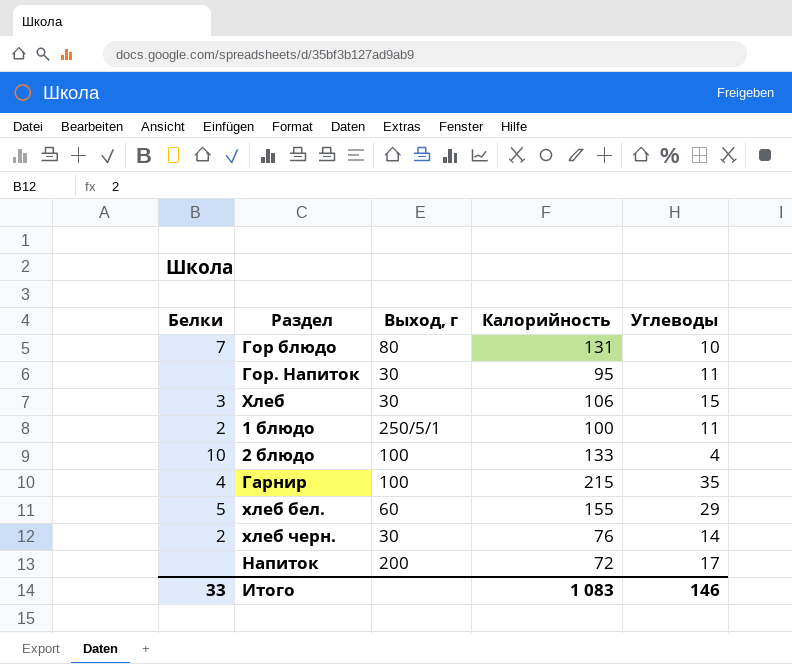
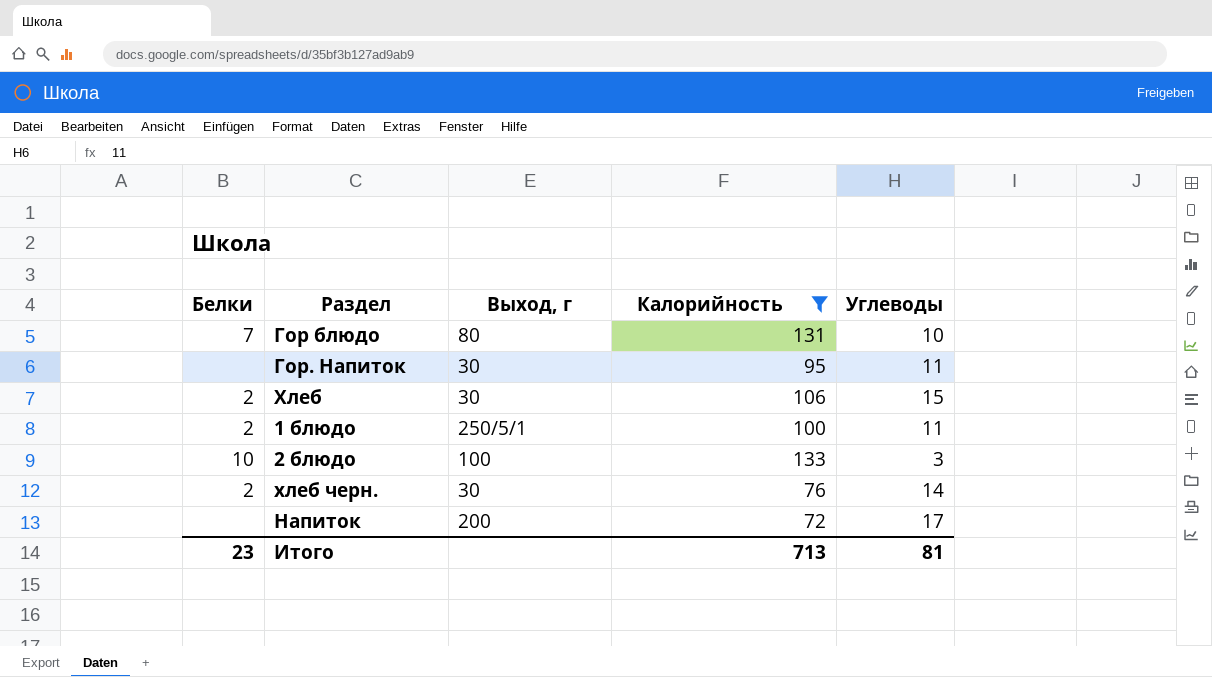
filter: none -> Калорийность <= 133
Хлеб | Белки: 3 -> 2
2 блюдо | Углеводы: 4 -> 3
Итого | Белки: 33 -> 23
Итого | Калорийность: 1 083 -> 713
Итого | Углеводы: 146 -> 81

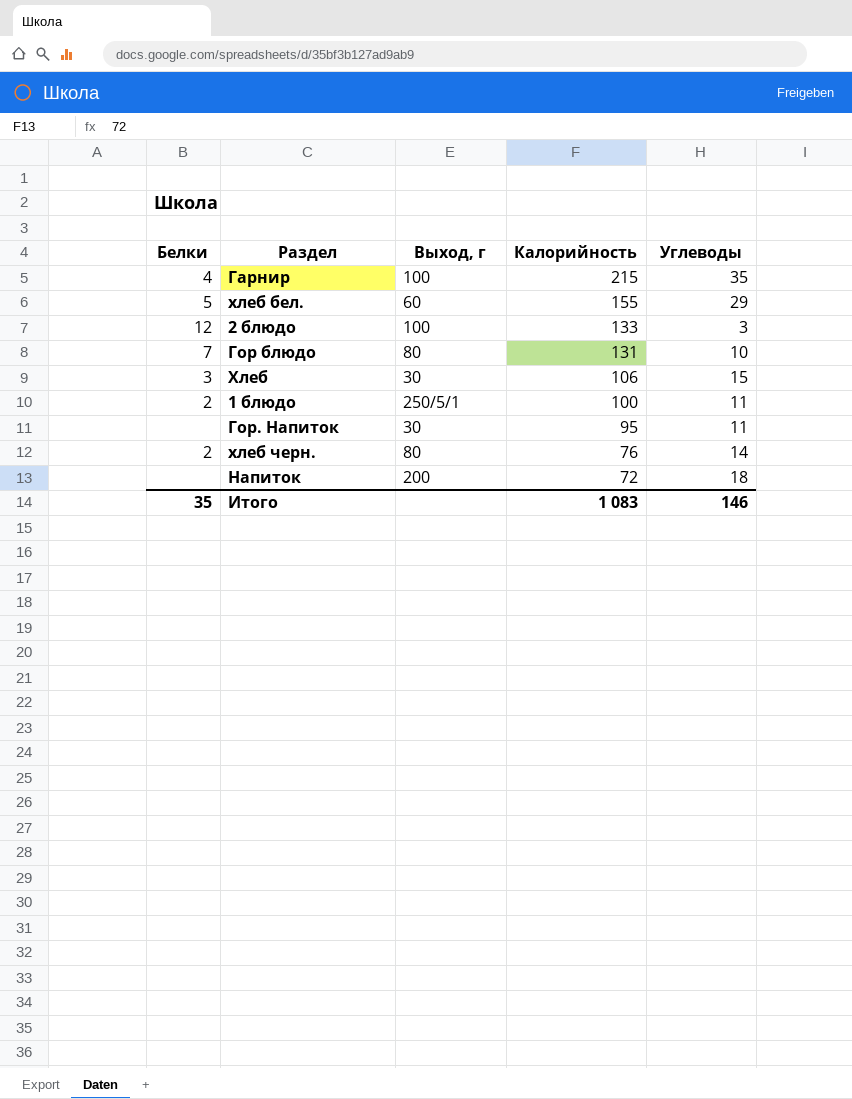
filter: Калорийность <= 133 -> none
row order: none -> Калорийность descending
2 блюдо | Белки: 10 -> 12
Хлеб | Белки: 2 -> 3
хлеб черн. | Выход, г: 30 -> 80
Напиток | Углеводы: 17 -> 18
Итого | Белки: 23 -> 35
Итого | Калорийность: 713 -> 1 083
Итого | Углеводы: 81 -> 146

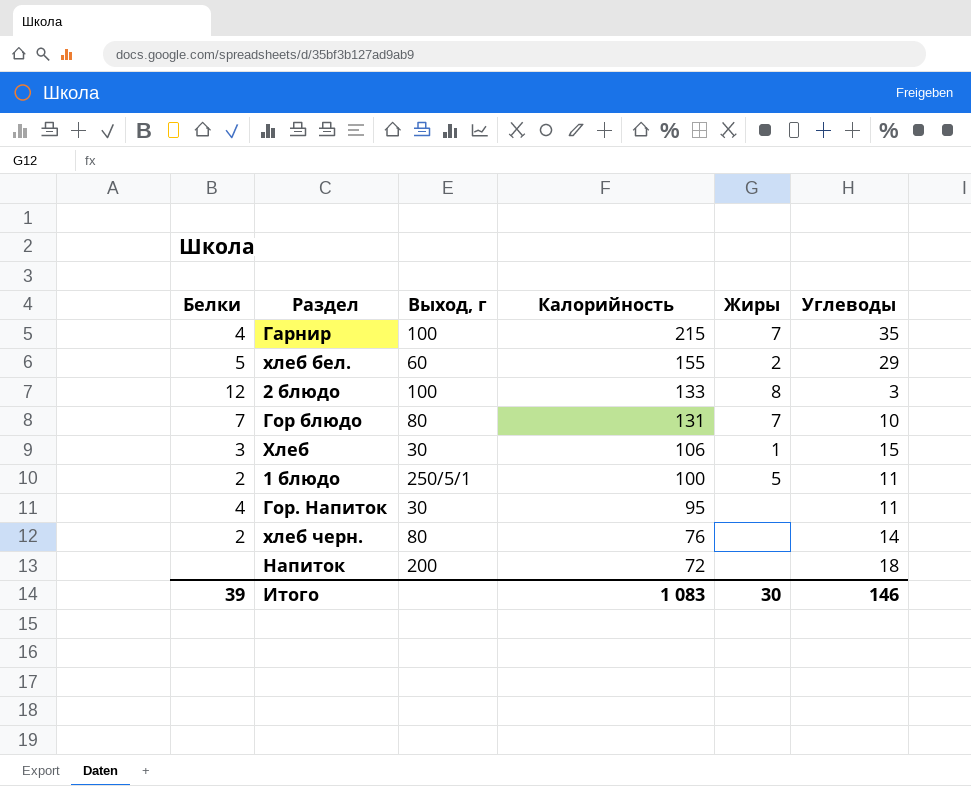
column Жиры | position: none -> 5
Гор. Напиток | Белки: none -> 4
Итого | Белки: 35 -> 39

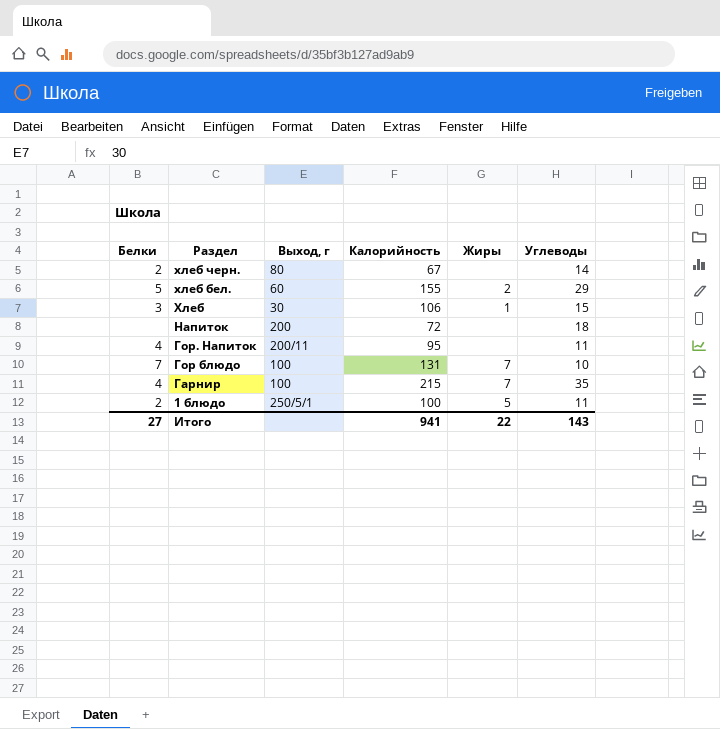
row order: Калорийность descending -> Раздел descending
row 2 блюдо: 12 | 100 | 133 | 8 | 3 -> none
хлеб черн. | Калорийность: 76 -> 67
Гор. Напиток | Выход, г: 30 -> 200/11
Гор блюдо | Выход, г: 80 -> 100
Итого | Белки: 39 -> 27
Итого | Калорийность: 1 083 -> 941
Итого | Жиры: 30 -> 22
Итого | Углеводы: 146 -> 143

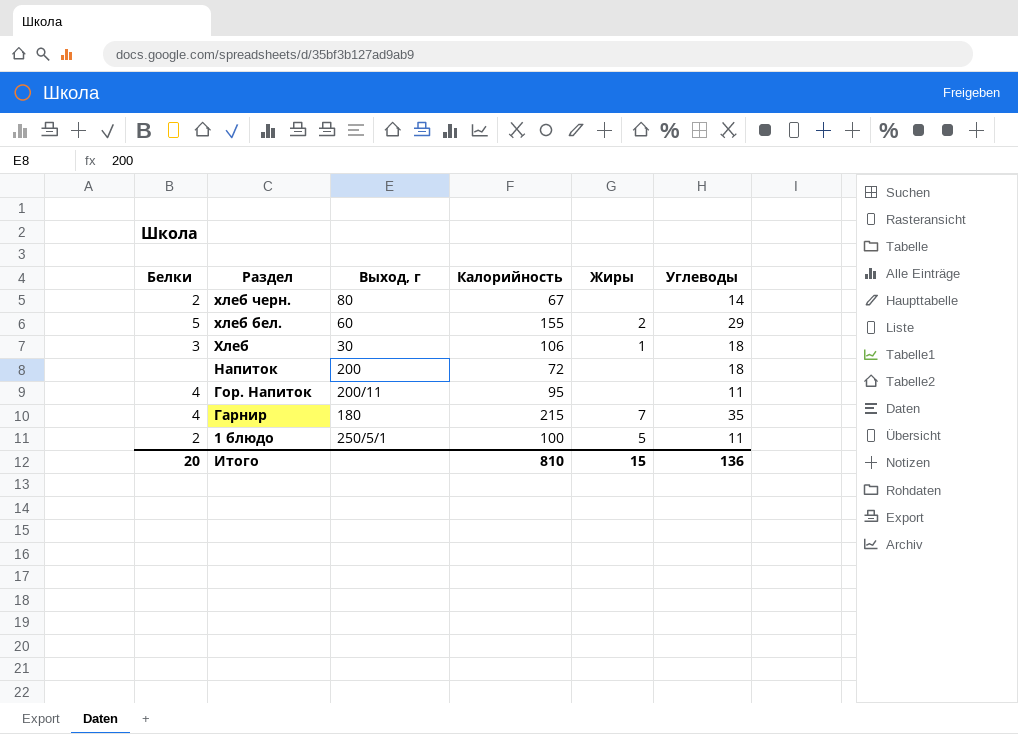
row Гор блюдо: 7 | 100 | 131 | 7 | 10 -> none
Хлеб | Углеводы: 15 -> 18
Гарнир | Выход, г: 100 -> 180
Итого | Белки: 27 -> 20
Итого | Калорийность: 941 -> 810
Итого | Жиры: 22 -> 15
Итого | Углеводы: 143 -> 136

